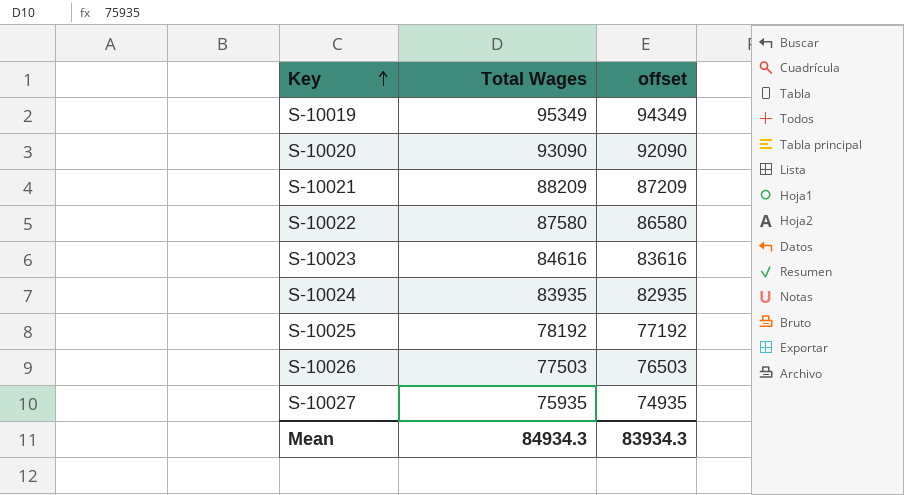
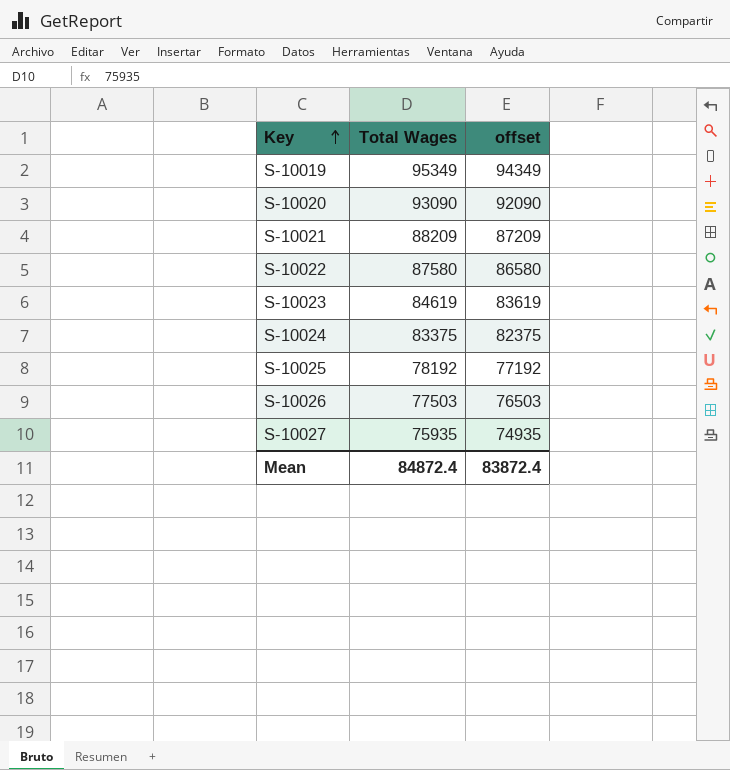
S-10023 | Total Wages: 84616 -> 84619
S-10023 | offset: 83616 -> 83619
S-10024 | Total Wages: 83935 -> 83375
S-10024 | offset: 82935 -> 82375
Mean | Total Wages: 84934.3 -> 84872.4
Mean | offset: 83934.3 -> 83872.4

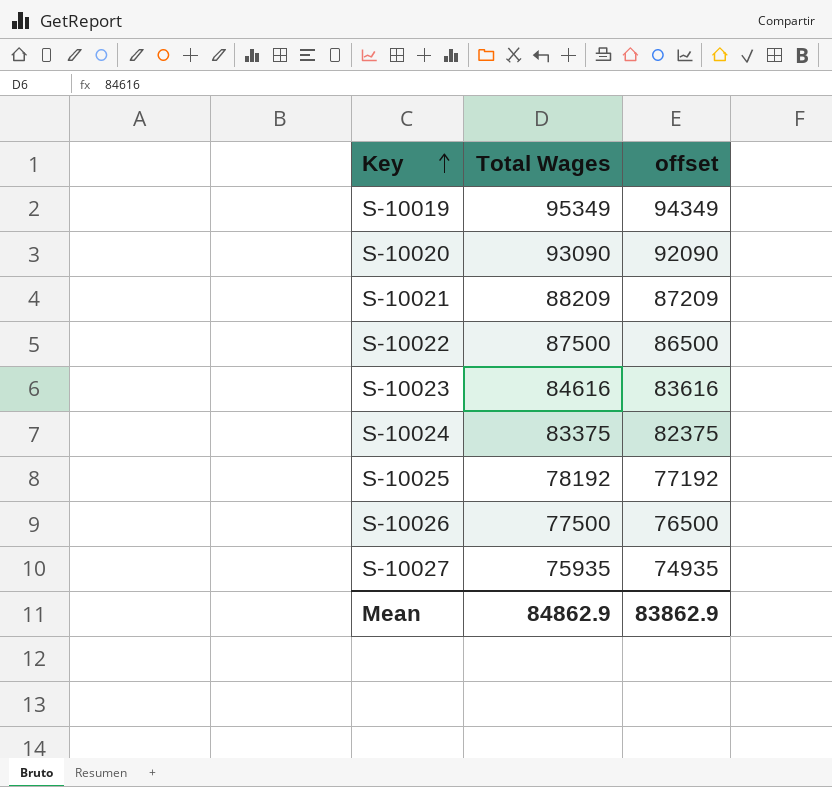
S-10022 | Total Wages: 87580 -> 87500
S-10022 | offset: 86580 -> 86500
S-10023 | Total Wages: 84619 -> 84616
S-10023 | offset: 83619 -> 83616
S-10026 | Total Wages: 77503 -> 77500
S-10026 | offset: 76503 -> 76500
Mean | Total Wages: 84872.4 -> 84862.9
Mean | offset: 83872.4 -> 83862.9

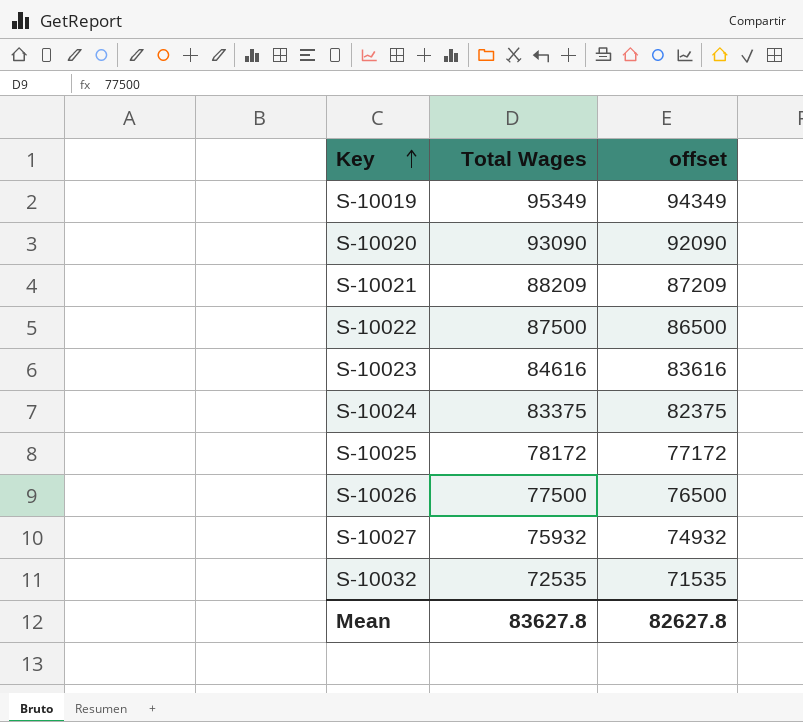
S-10025 | Total Wages: 78192 -> 78172
S-10025 | offset: 77192 -> 77172
S-10027 | Total Wages: 75935 -> 75932
S-10027 | offset: 74935 -> 74932
row S-10032: none -> 72535 | 71535
Mean | Total Wages: 84862.9 -> 83627.8
Mean | offset: 83862.9 -> 82627.8

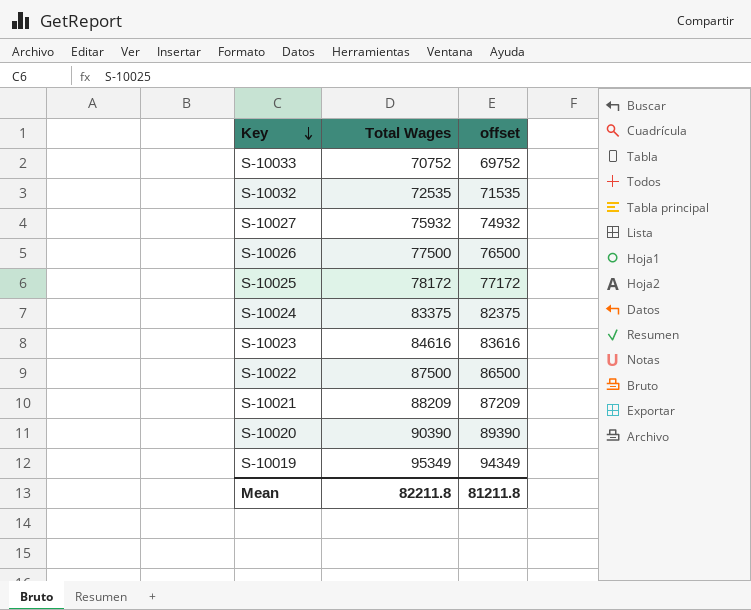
row order: Key ascending -> Key descending
row S-10033: none -> 70752 | 69752
S-10020 | Total Wages: 93090 -> 90390
S-10020 | offset: 92090 -> 89390
Mean | Total Wages: 83627.8 -> 82211.8
Mean | offset: 82627.8 -> 81211.8

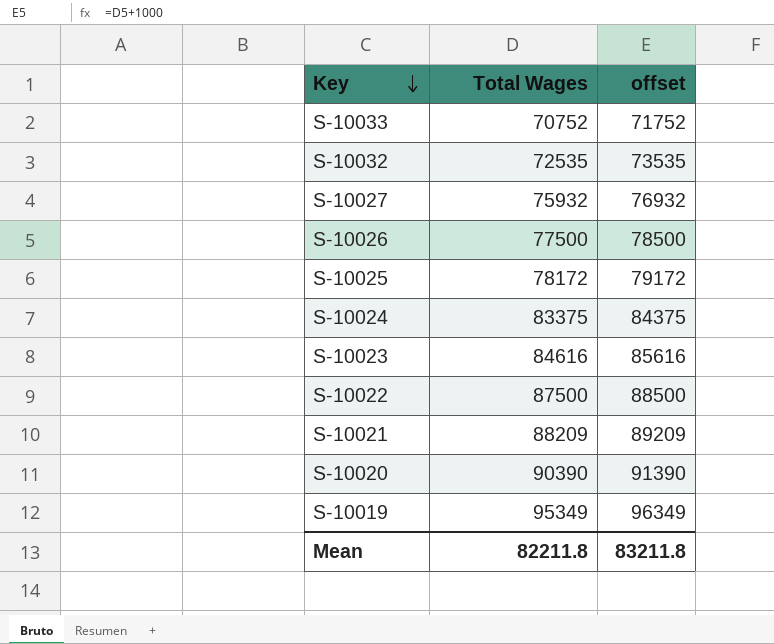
column offset | formula: [Total Wages] - 1000 -> [Total Wages] + 1000
Mean | offset: 81211.8 -> 83211.8

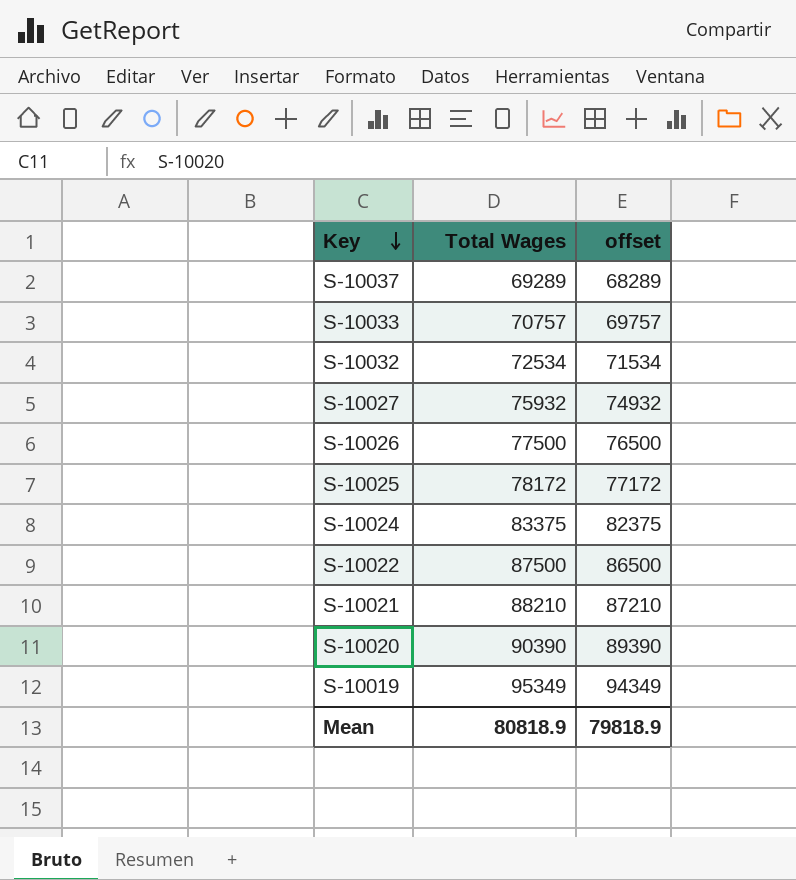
column offset | formula: [Total Wages] + 1000 -> [Total Wages] - 1000
row S-10023: 84616 | 85616 -> none
row S-10037: none -> 69289 | 68289
S-10033 | Total Wages: 70752 -> 70757
S-10032 | Total Wages: 72535 -> 72534
S-10021 | Total Wages: 88209 -> 88210
Mean | Total Wages: 82211.8 -> 80818.9
Mean | offset: 83211.8 -> 79818.9

